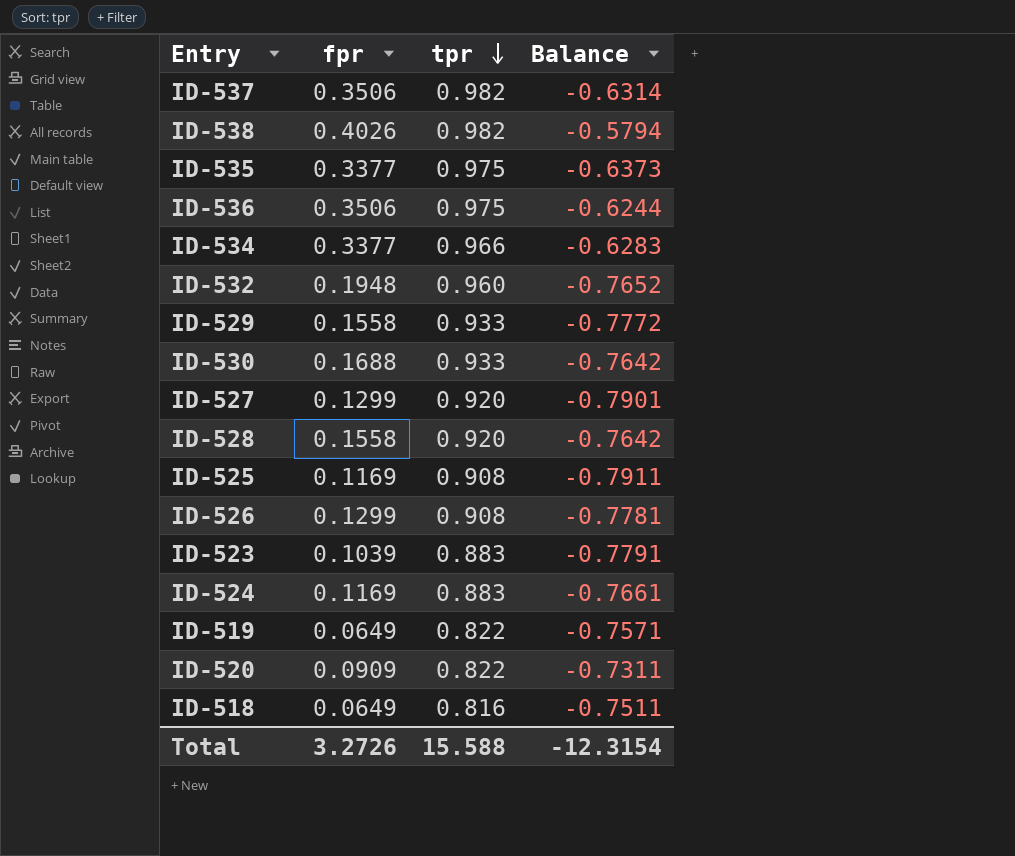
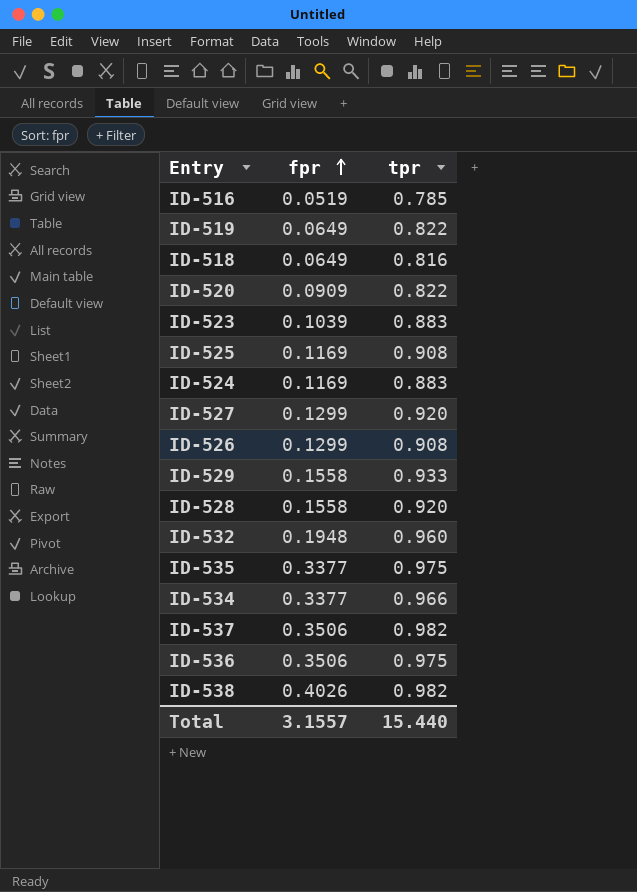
row order: tpr descending -> fpr ascending
column Balance | formula: [fpr] - [tpr] -> none
row ID-530: 0.1688 | 0.933 | -0.7642 -> none
row ID-516: none -> 0.0519 | 0.785
Total | fpr: 3.2726 -> 3.1557
Total | tpr: 15.588 -> 15.440

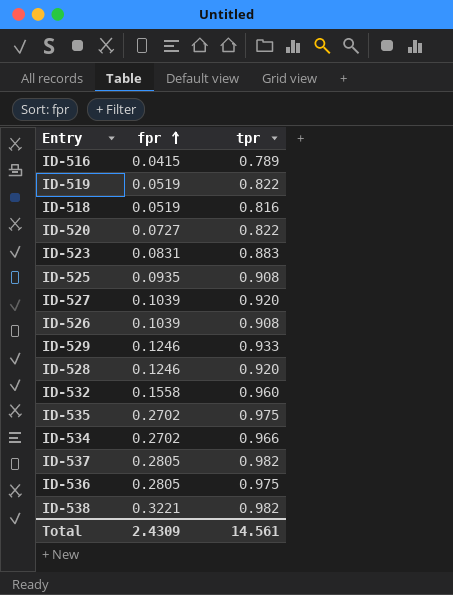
row ID-524: 0.1169 | 0.883 -> none
ID-516 | fpr: 0.0519 -> 0.0415
ID-516 | tpr: 0.785 -> 0.789
ID-519 | fpr: 0.0649 -> 0.0519
ID-518 | fpr: 0.0649 -> 0.0519
ID-520 | fpr: 0.0909 -> 0.0727
ID-523 | fpr: 0.1039 -> 0.0831
ID-525 | fpr: 0.1169 -> 0.0935
ID-527 | fpr: 0.1299 -> 0.1039
ID-526 | fpr: 0.1299 -> 0.1039
ID-529 | fpr: 0.1558 -> 0.1246
ID-528 | fpr: 0.1558 -> 0.1246
ID-532 | fpr: 0.1948 -> 0.1558
ID-535 | fpr: 0.3377 -> 0.2702
ID-534 | fpr: 0.3377 -> 0.2702
ID-537 | fpr: 0.3506 -> 0.2805
ID-536 | fpr: 0.3506 -> 0.2805
ID-538 | fpr: 0.4026 -> 0.3221
Total | fpr: 3.1557 -> 2.4309
Total | tpr: 15.440 -> 14.561

